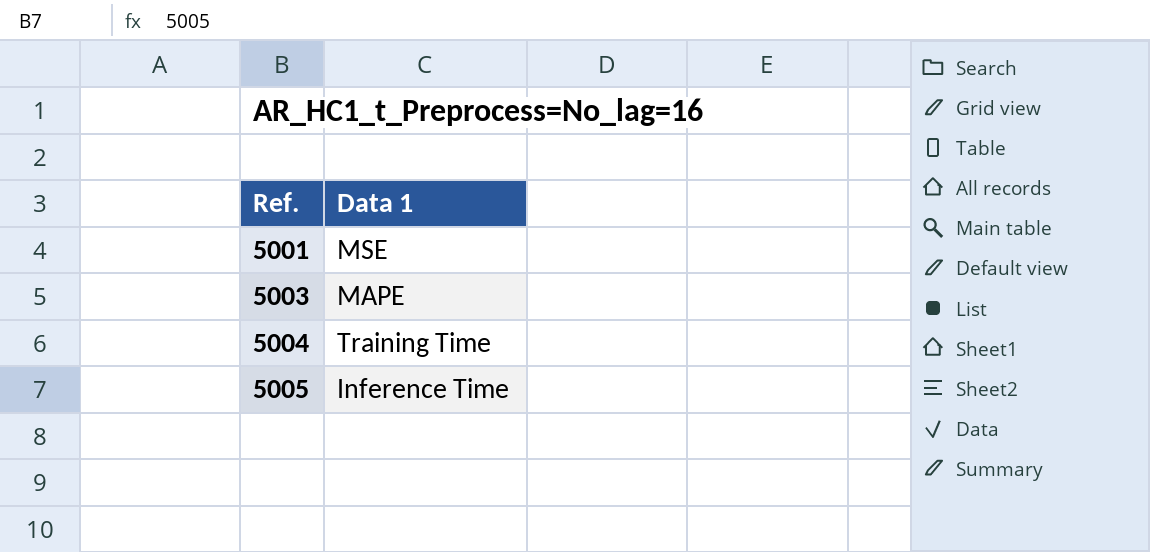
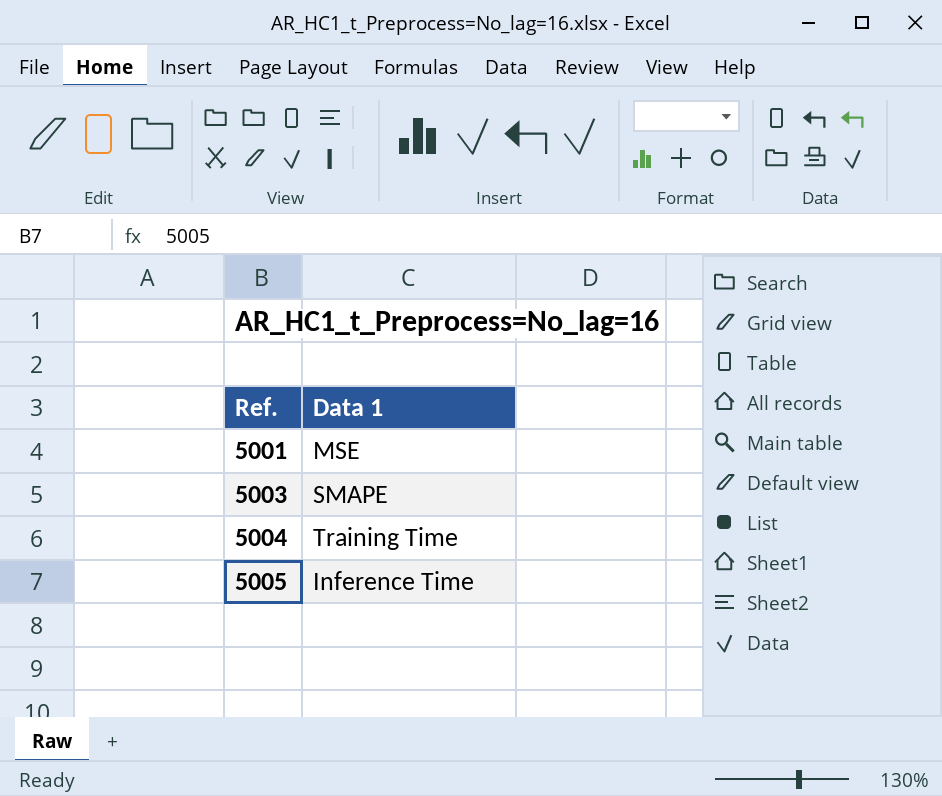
5003 | Data 1: MAPE -> SMAPE

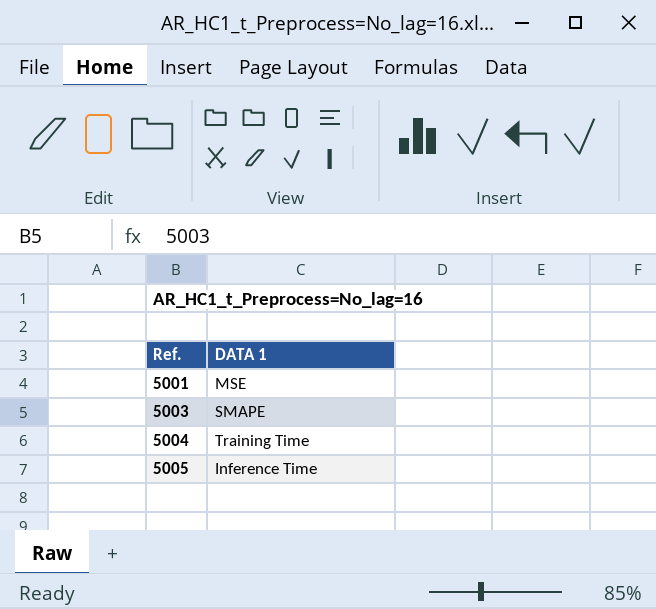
column name: Data 1 -> DATA 1

